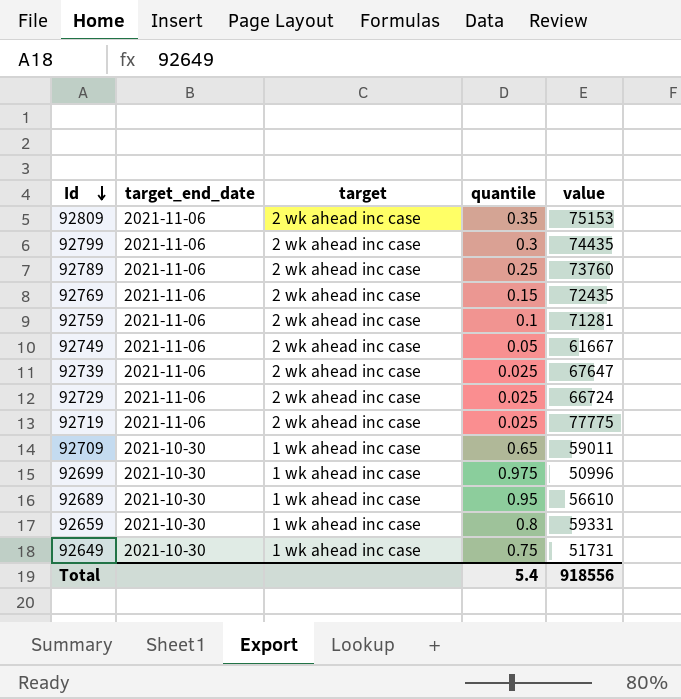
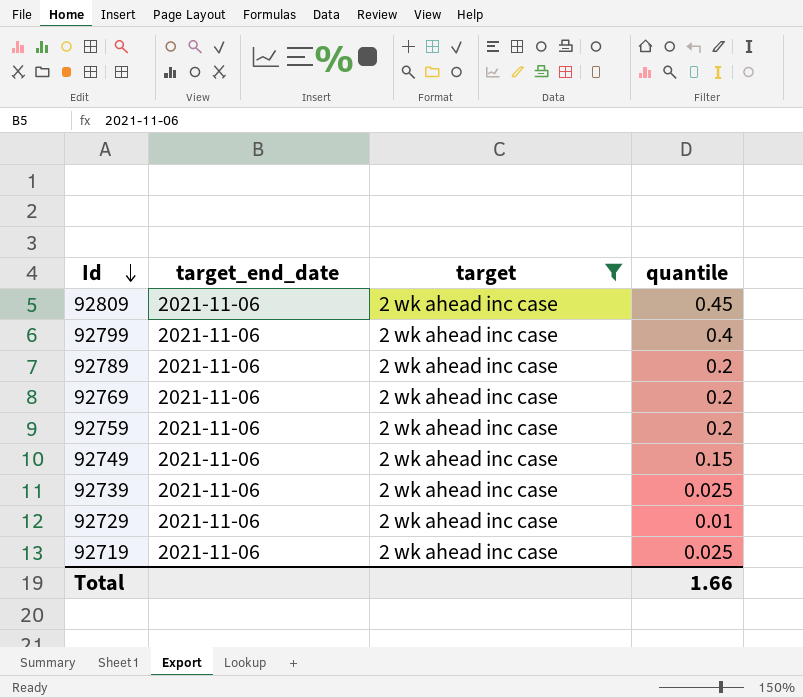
filter: none -> target = 2 wk ahead inc case
column value | position: 5 -> none
92809 | quantile: 0.35 -> 0.45
92799 | quantile: 0.3 -> 0.4
92789 | quantile: 0.25 -> 0.2
92769 | quantile: 0.15 -> 0.2
92759 | quantile: 0.1 -> 0.2
92749 | quantile: 0.05 -> 0.15
92729 | quantile: 0.025 -> 0.01
Total | quantile: 5.4 -> 1.66

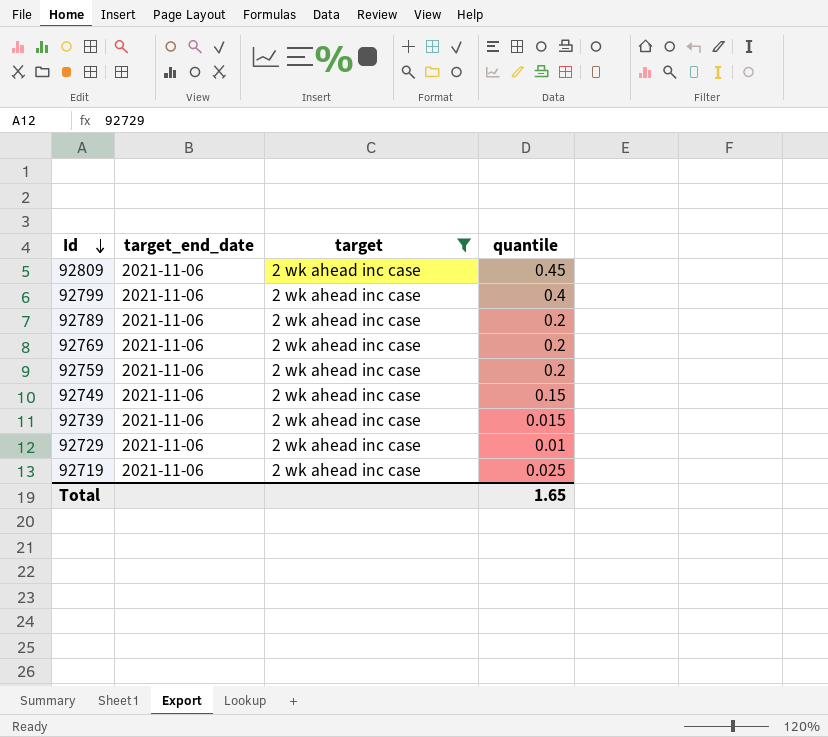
92739 | quantile: 0.025 -> 0.015
Total | quantile: 1.66 -> 1.65

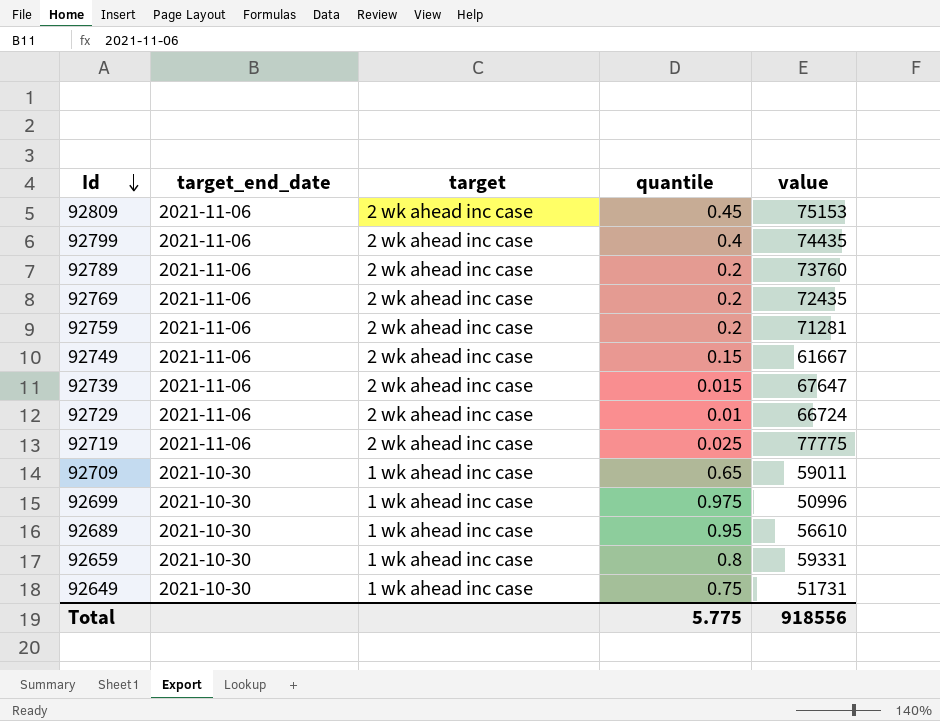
filter: target = 2 wk ahead inc case -> none
column value | position: none -> 5
Total | quantile: 1.65 -> 5.775

